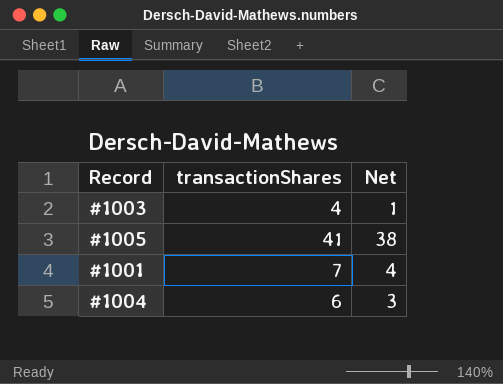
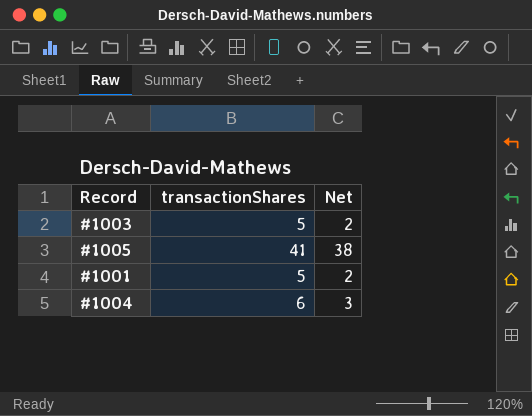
#1003 | transactionShares: 4 -> 5
#1003 | Net: 1 -> 2
#1001 | transactionShares: 7 -> 5
#1001 | Net: 4 -> 2

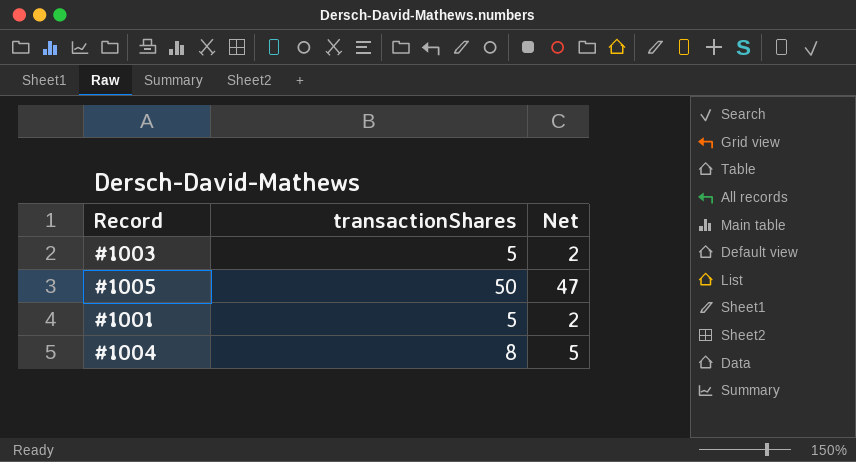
#1005 | transactionShares: 41 -> 50
#1005 | Net: 38 -> 47
#1004 | transactionShares: 6 -> 8
#1004 | Net: 3 -> 5

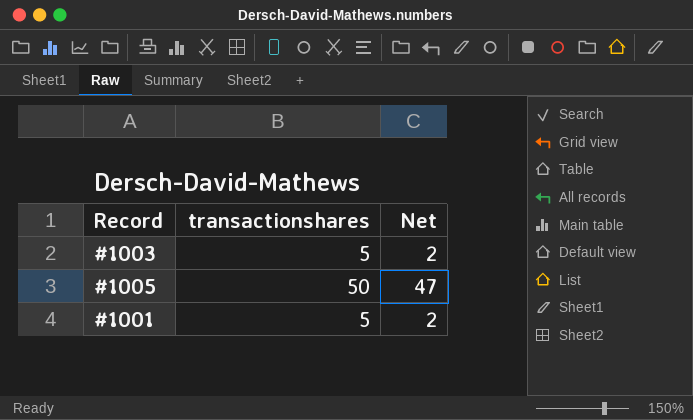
column name: transactionShares -> transactionshares
row #1004: 8 | 5 -> none

